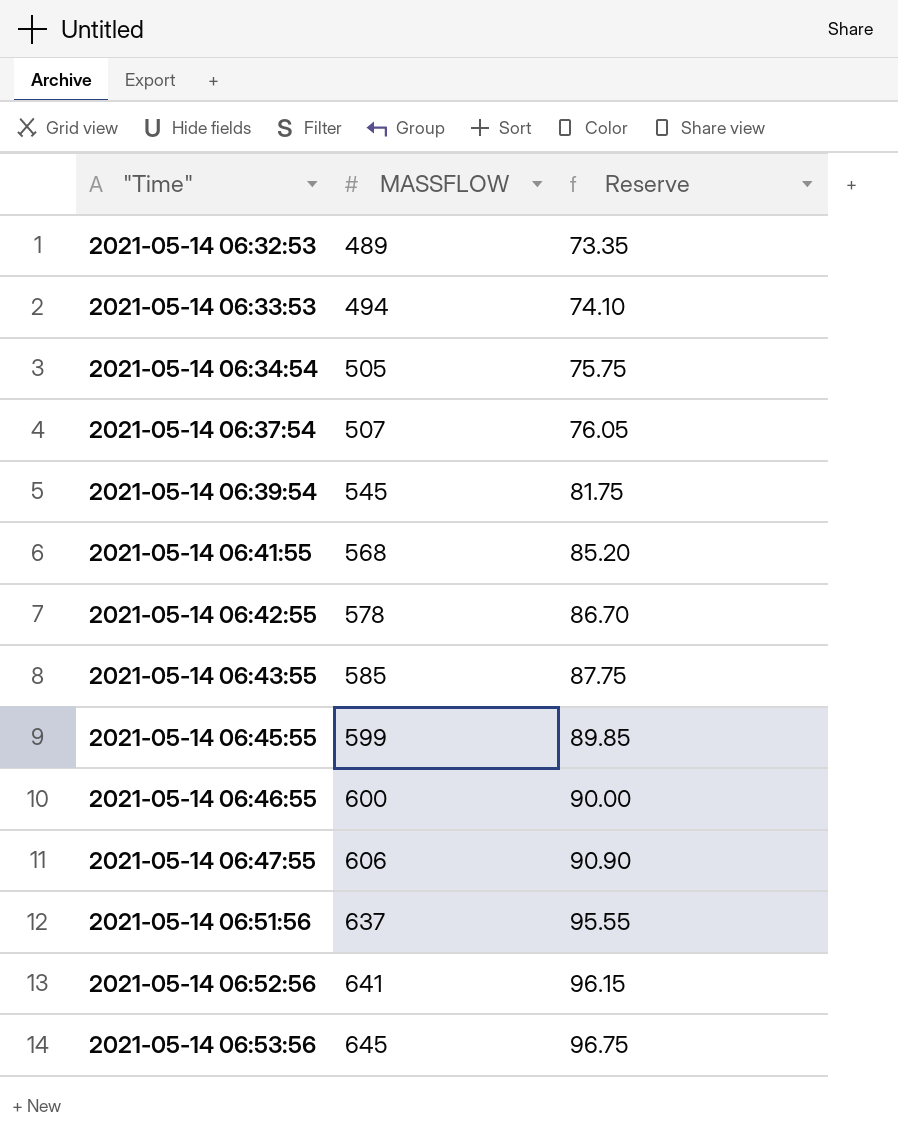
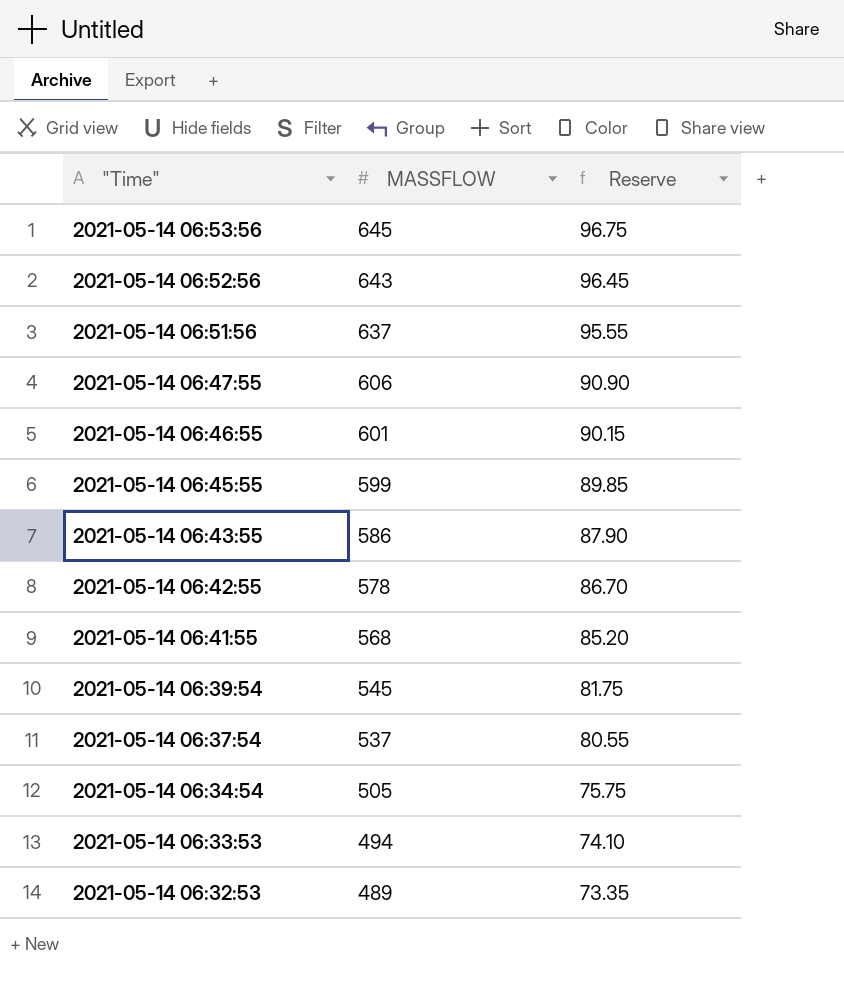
row order: "Time" ascending -> "Time" descending
2021-05-14 06:52:56 | MASSFLOW: 641 -> 643
2021-05-14 06:52:56 | Reserve: 96.15 -> 96.45
2021-05-14 06:46:55 | MASSFLOW: 600 -> 601
2021-05-14 06:46:55 | Reserve: 90.00 -> 90.15
2021-05-14 06:43:55 | MASSFLOW: 585 -> 586
2021-05-14 06:43:55 | Reserve: 87.75 -> 87.90
2021-05-14 06:37:54 | MASSFLOW: 507 -> 537
2021-05-14 06:37:54 | Reserve: 76.05 -> 80.55

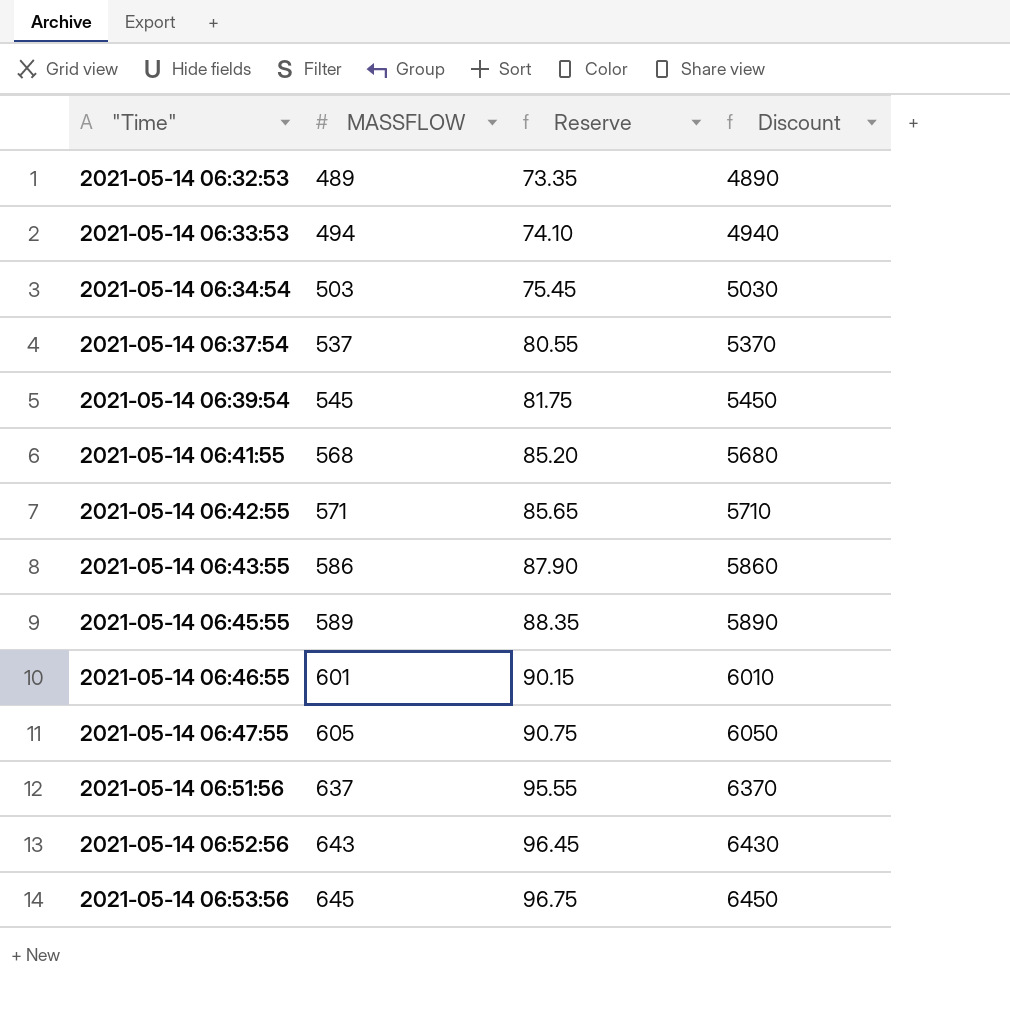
row order: "Time" descending -> "Time" ascending
column Discount | formula: none -> [MASSFLOW] * 10
2021-05-14 06:34:54 | MASSFLOW: 505 -> 503
2021-05-14 06:34:54 | Reserve: 75.75 -> 75.45
2021-05-14 06:42:55 | MASSFLOW: 578 -> 571
2021-05-14 06:42:55 | Reserve: 86.70 -> 85.65
2021-05-14 06:45:55 | MASSFLOW: 599 -> 589
2021-05-14 06:45:55 | Reserve: 89.85 -> 88.35
2021-05-14 06:47:55 | MASSFLOW: 606 -> 605
2021-05-14 06:47:55 | Reserve: 90.90 -> 90.75

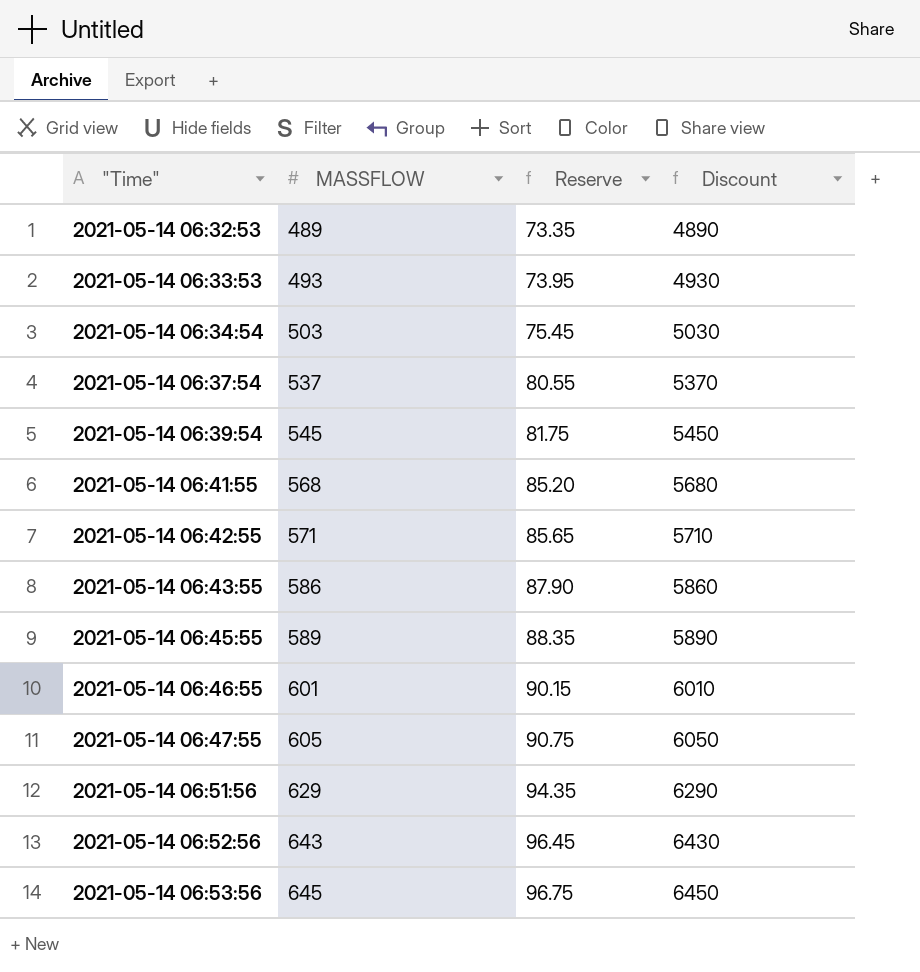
2021-05-14 06:33:53 | MASSFLOW: 494 -> 493
2021-05-14 06:33:53 | Reserve: 74.10 -> 73.95
2021-05-14 06:33:53 | Discount: 4940 -> 4930
2021-05-14 06:51:56 | MASSFLOW: 637 -> 629
2021-05-14 06:51:56 | Reserve: 95.55 -> 94.35
2021-05-14 06:51:56 | Discount: 6370 -> 6290

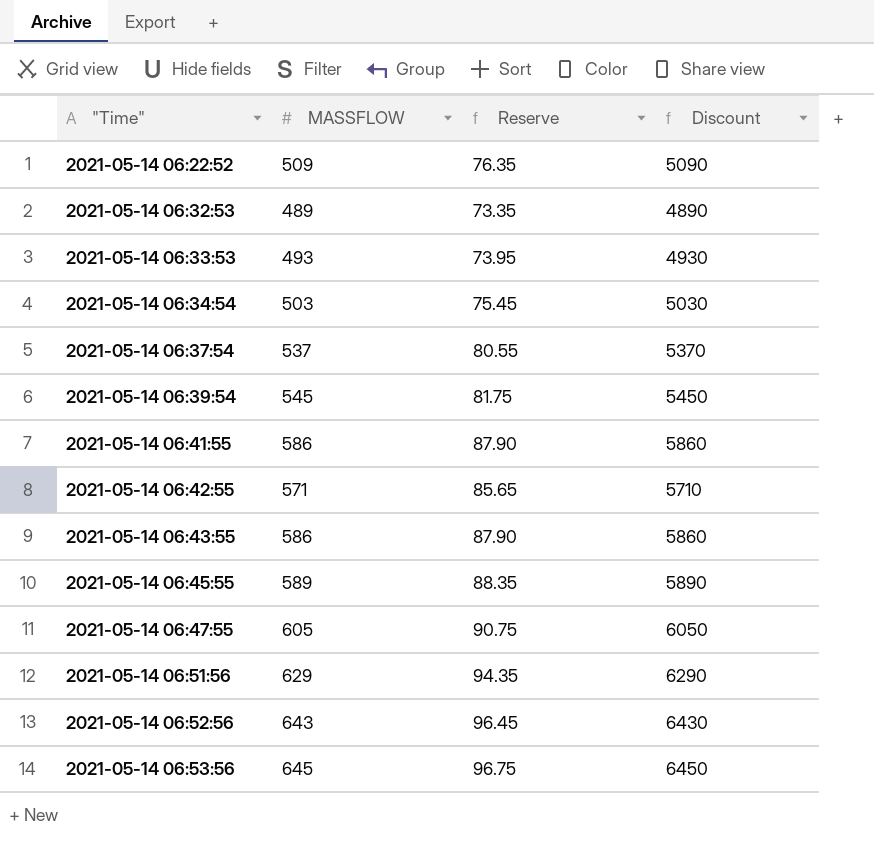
row 2021-05-14 06:46:55: 601 | 90.15 | 6010 -> none
row 2021-05-14 06:22:52: none -> 509 | 76.35 | 5090
2021-05-14 06:41:55 | MASSFLOW: 568 -> 586
2021-05-14 06:41:55 | Reserve: 85.20 -> 87.90
2021-05-14 06:41:55 | Discount: 5680 -> 5860

